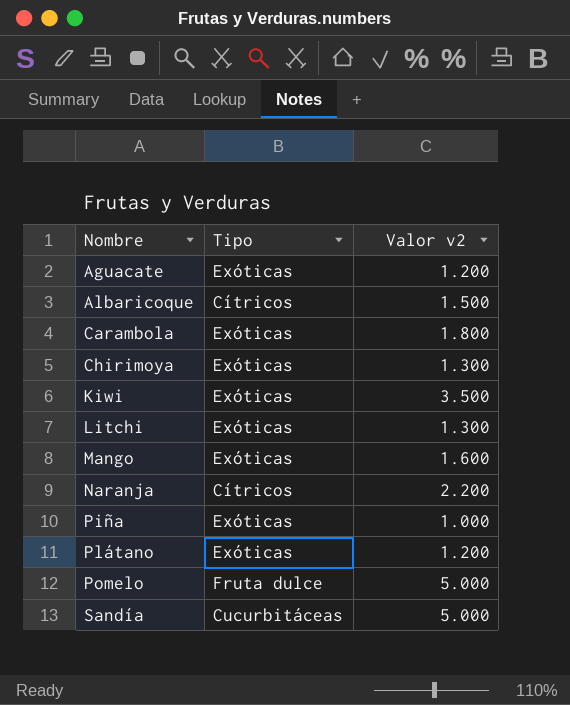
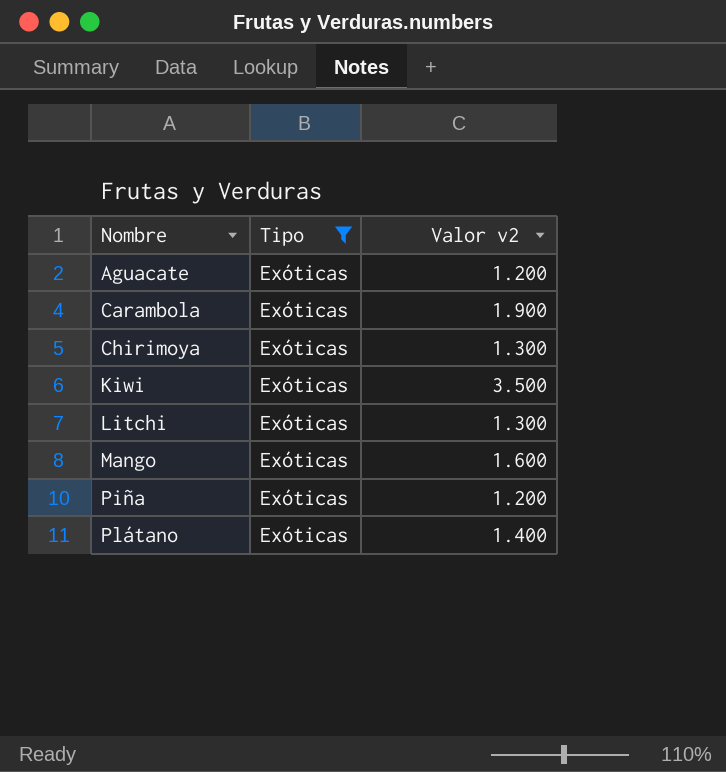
filter: none -> Tipo = Exóticas
Carambola | Valor v2: 1.800 -> 1.900
Piña | Valor v2: 1.000 -> 1.200
Plátano | Valor v2: 1.200 -> 1.400

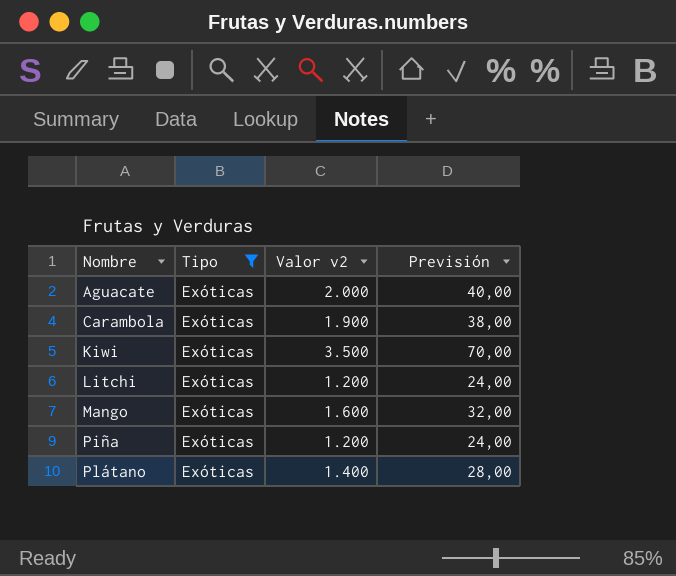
column Previsión | formula: none -> [Valor v2] * 0,02
row Chirimoya: Exóticas | 1.300 -> none
Aguacate | Valor v2: 1.200 -> 2.000
Litchi | Valor v2: 1.300 -> 1.200

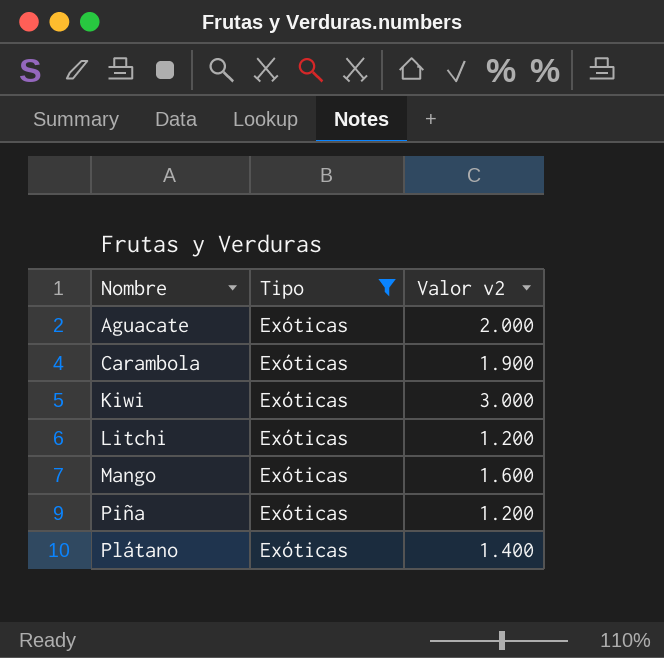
column Previsión | formula: [Valor v2] * 0,02 -> none
Kiwi | Valor v2: 3.500 -> 3.000

